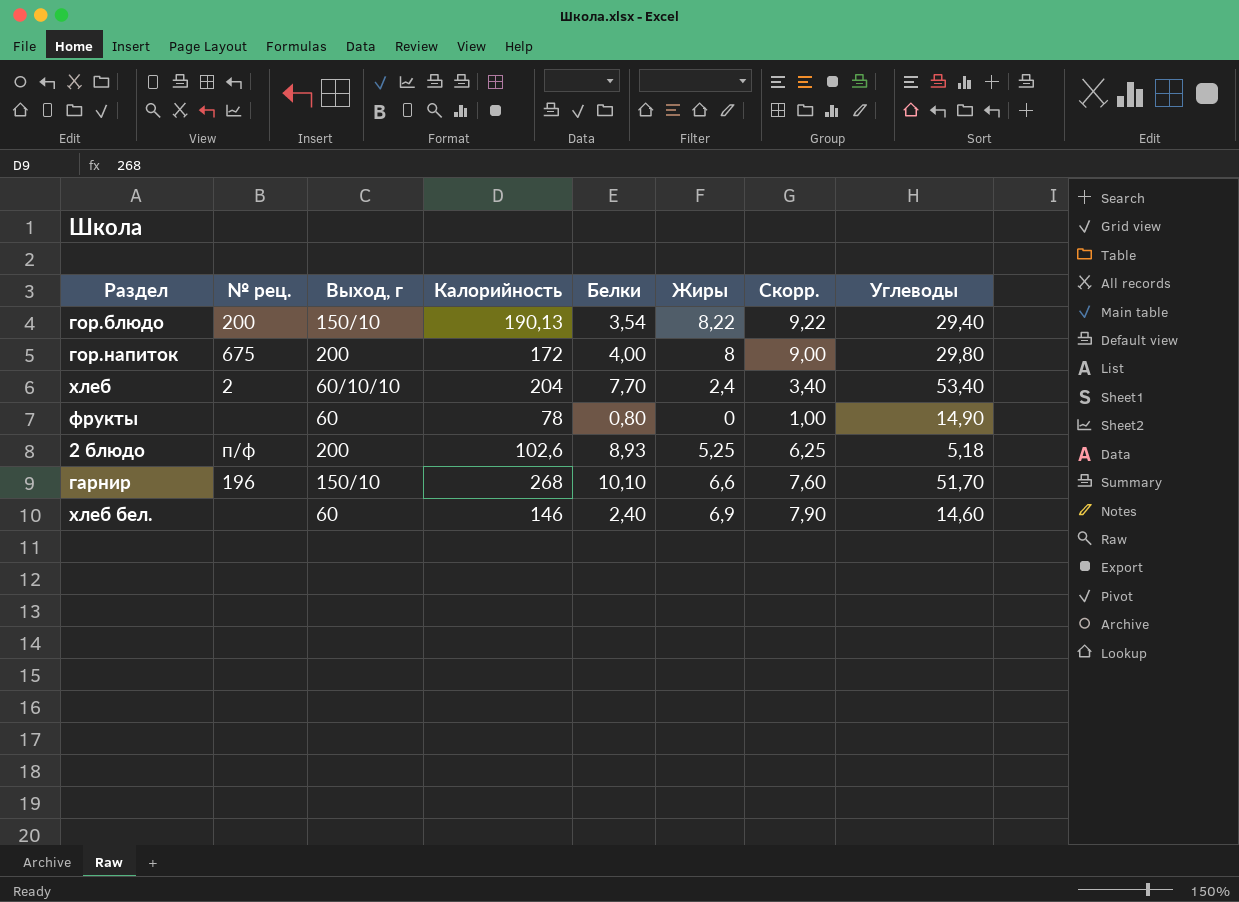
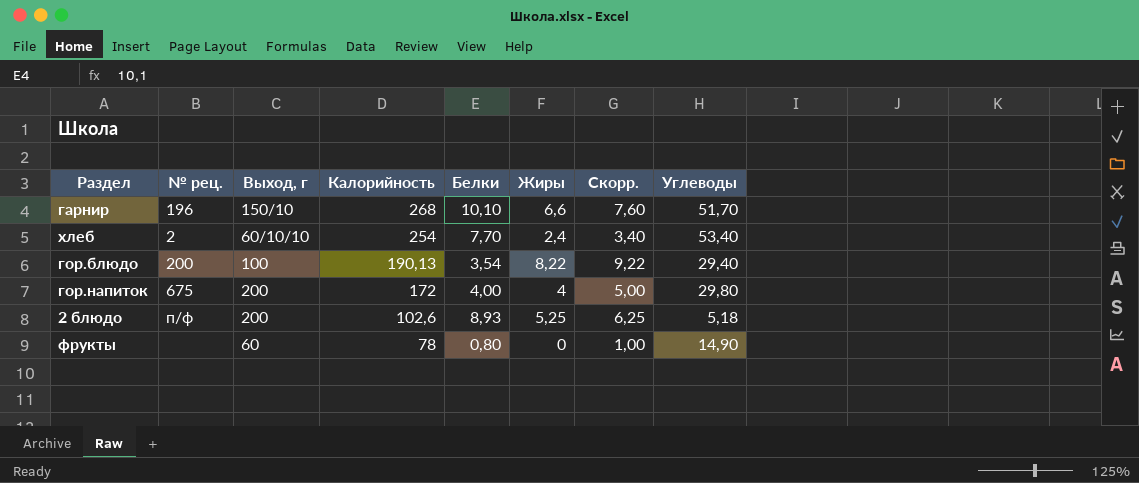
row order: none -> Калорийность descending
row хлеб бел.: none | 60 | 146 | 2,40 | 6,9 | 7,90 | 14,60 -> none
хлеб | Калорийность: 204 -> 254
гор.блюдо | Выход, г: 150/10 -> 100
гор.напиток | Жиры: 8 -> 4
гор.напиток | Скорр.: 9,00 -> 5,00

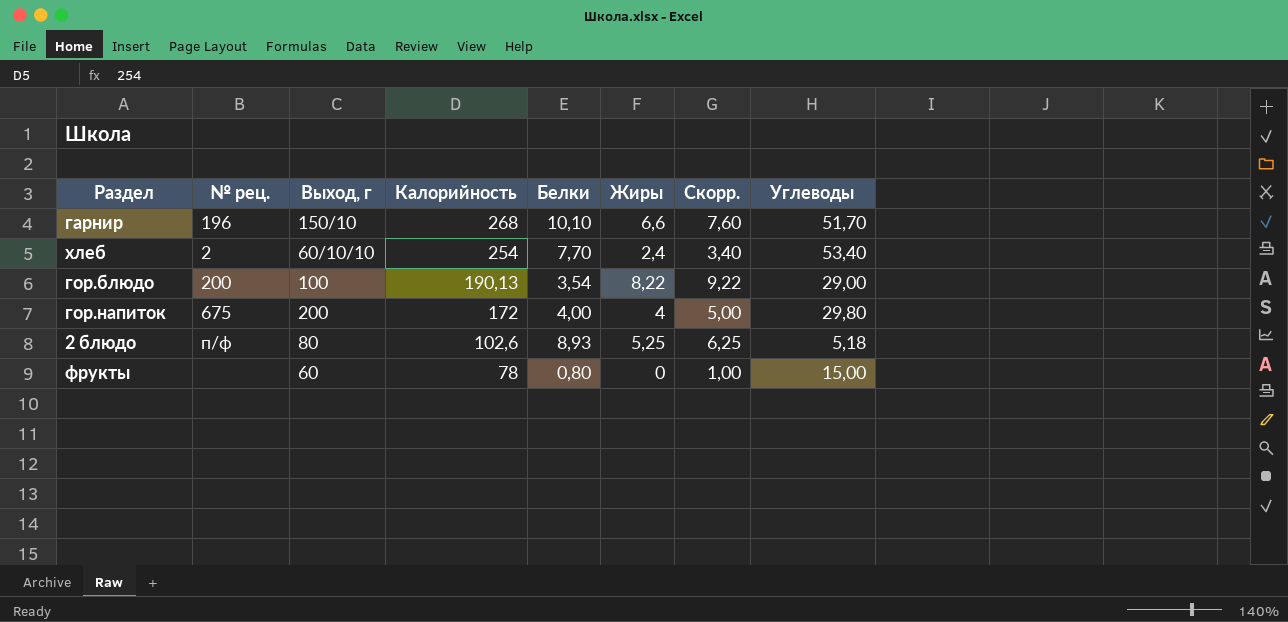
гор.блюдо | Углеводы: 29,40 -> 29,00
2 блюдо | Выход, г: 200 -> 80
фрукты | Углеводы: 14,90 -> 15,00

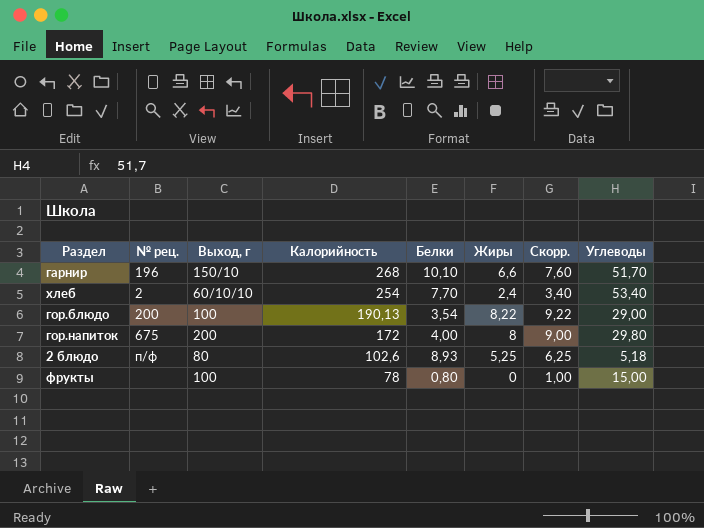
гор.напиток | Жиры: 4 -> 8
гор.напиток | Скорр.: 5,00 -> 9,00
фрукты | Выход, г: 60 -> 100

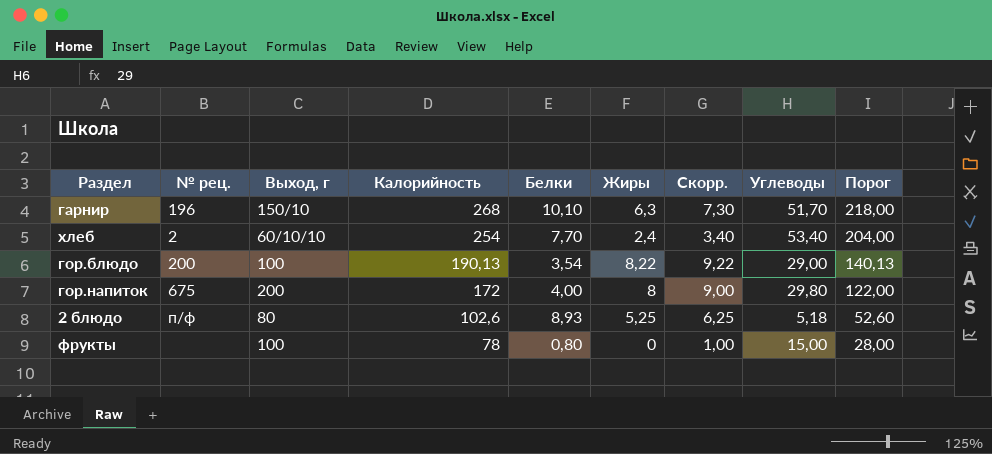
column Порог | formula: none -> [Калорийность] - 50
гарнир | Жиры: 6,6 -> 6,3
гарнир | Скорр.: 7,60 -> 7,30

